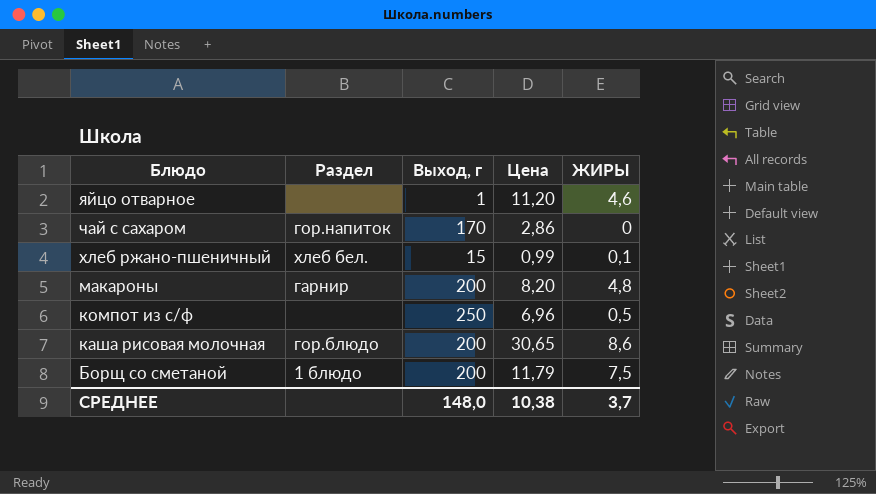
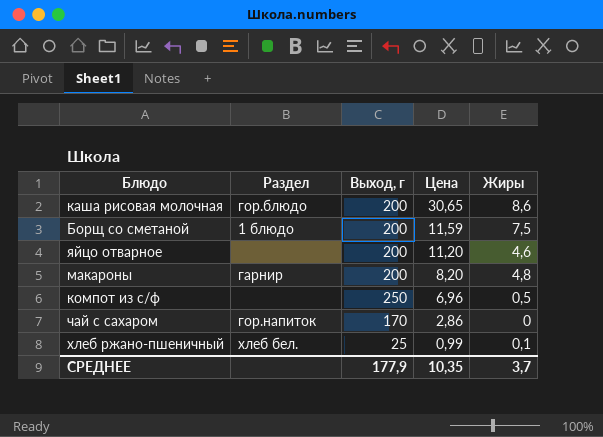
row order: Блюдо descending -> Цена descending
column name: ЖИРЫ -> Жиры
Борщ со сметаной | Цена: 11,79 -> 11,59
яйцо отварное | Выход, г: 1 -> 200
хлеб ржано-пшеничный | Выход, г: 15 -> 25
СРЕДНЕЕ | Выход, г: 148,0 -> 177,9
СРЕДНЕЕ | Цена: 10,38 -> 10,35

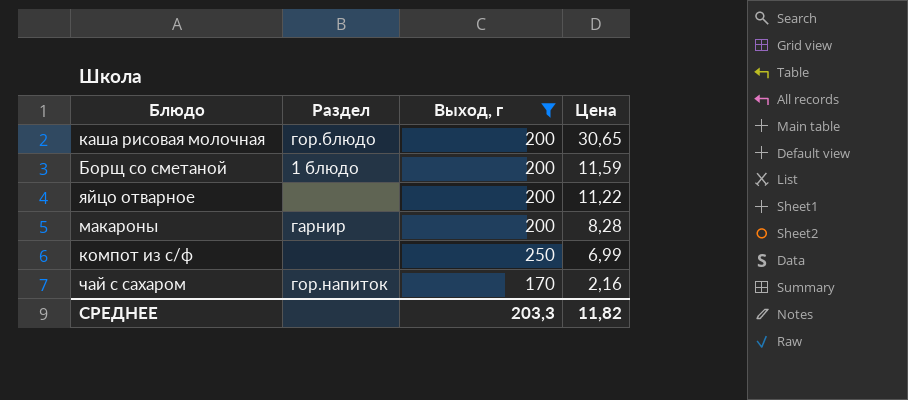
filter: none -> Выход, г != 25
column Жиры | position: 5 -> none
яйцо отварное | Цена: 11,20 -> 11,22
макароны | Цена: 8,20 -> 8,28
компот из с/ф | Цена: 6,96 -> 6,99
чай с сахаром | Цена: 2,86 -> 2,16
СРЕДНЕЕ | Выход, г: 177,9 -> 203,3
СРЕДНЕЕ | Цена: 10,35 -> 11,82

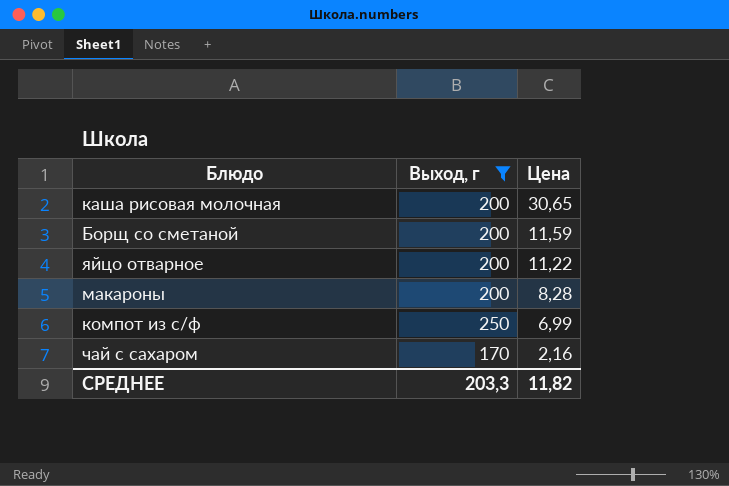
column Раздел | position: 2 -> none

